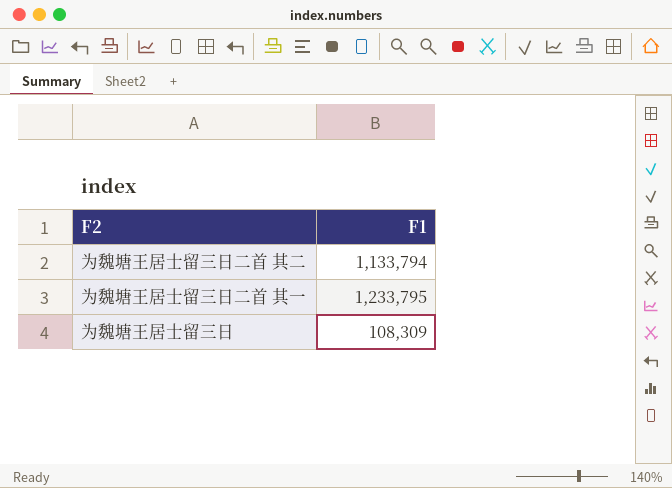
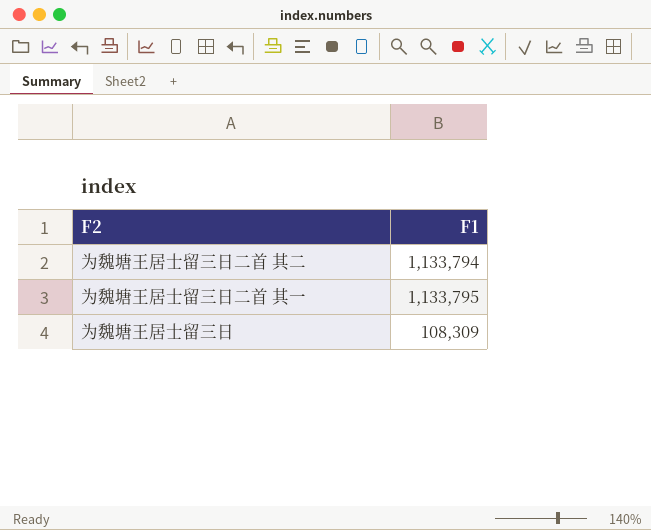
为魏塘王居士留三日二首 其一 | F1: 1,233,795 -> 1,133,795

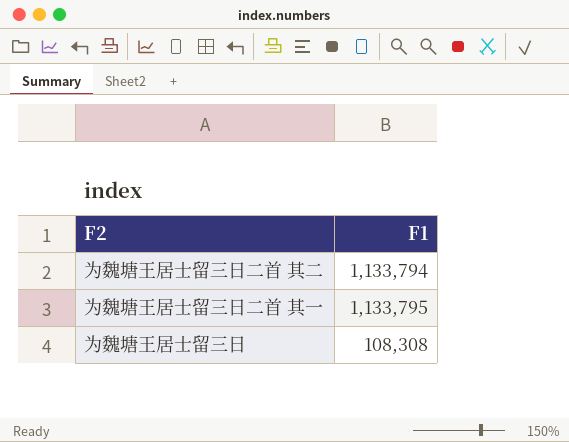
为魏塘王居士留三日 | F1: 108,309 -> 108,308

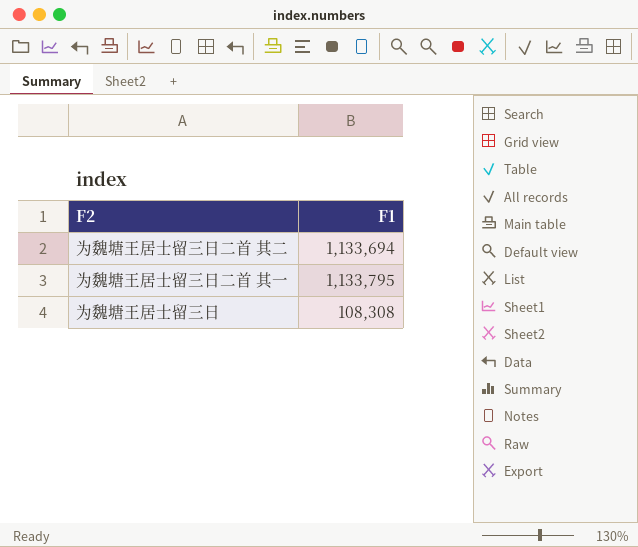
为魏塘王居士留三日二首 其二 | F1: 1,133,794 -> 1,133,694

